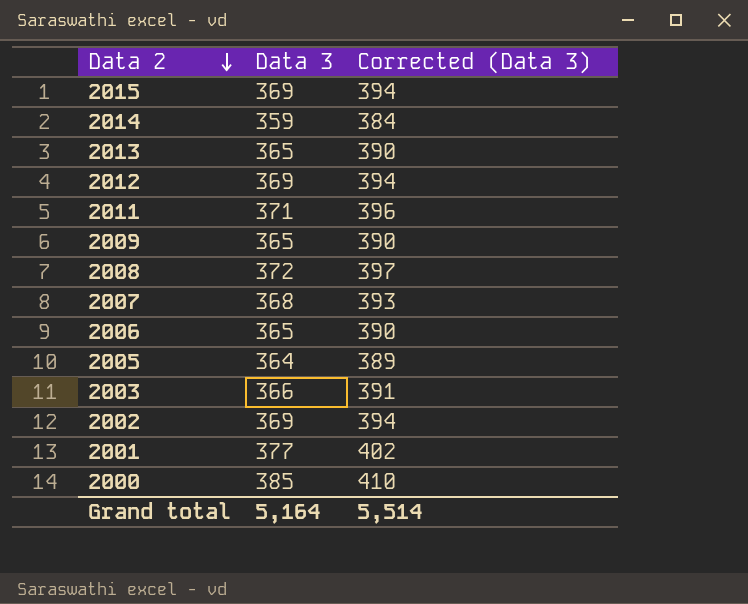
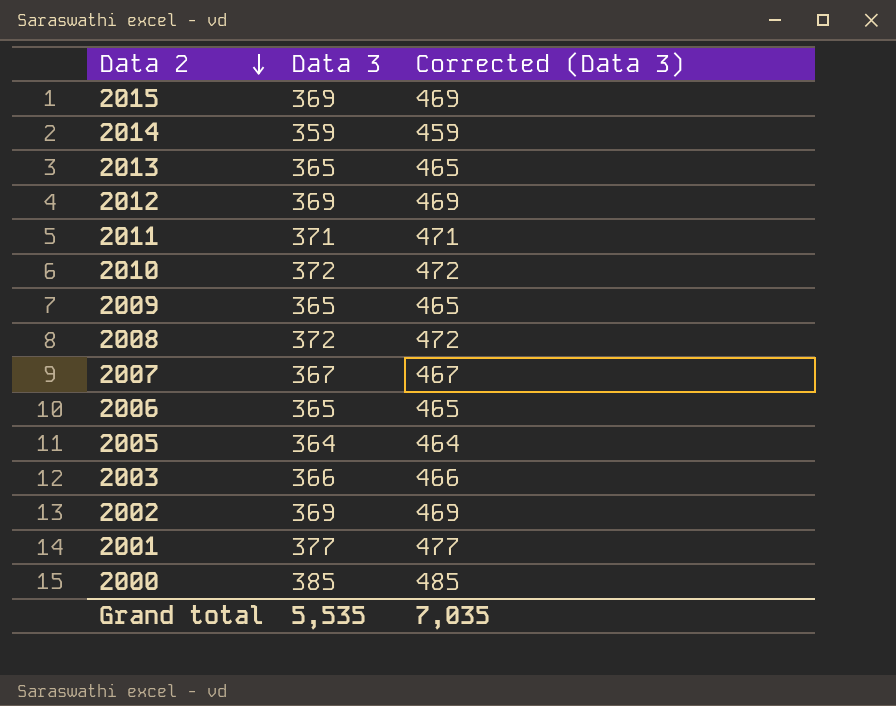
column Corrected (Data 3) | formula: [Data 3] + 25 -> [Data 3] + 100
row 2010: none -> 372 | 472
2007 | Data 3: 368 -> 367
Grand total | Data 3: 5,164 -> 5,535
Grand total | Corrected (Data 3): 5,514 -> 7,035

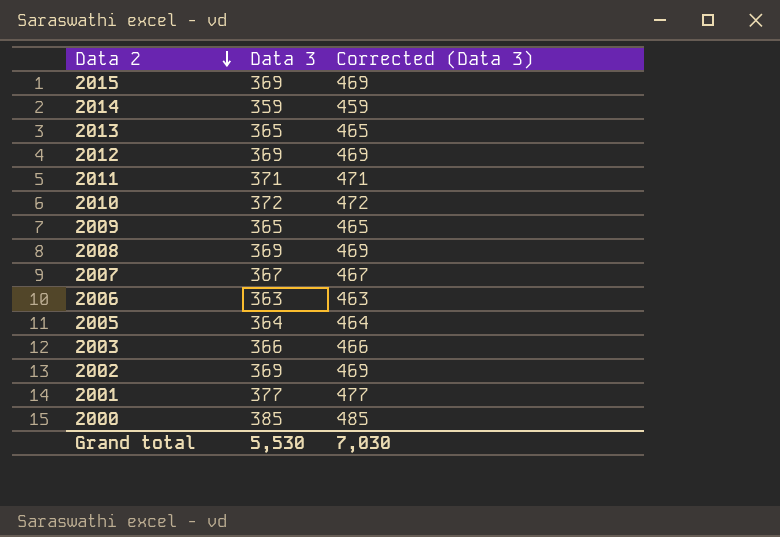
2008 | Data 3: 372 -> 369
2008 | Corrected (Data 3): 472 -> 469
2006 | Data 3: 365 -> 363
2006 | Corrected (Data 3): 465 -> 463
Grand total | Data 3: 5,535 -> 5,530
Grand total | Corrected (Data 3): 7,035 -> 7,030

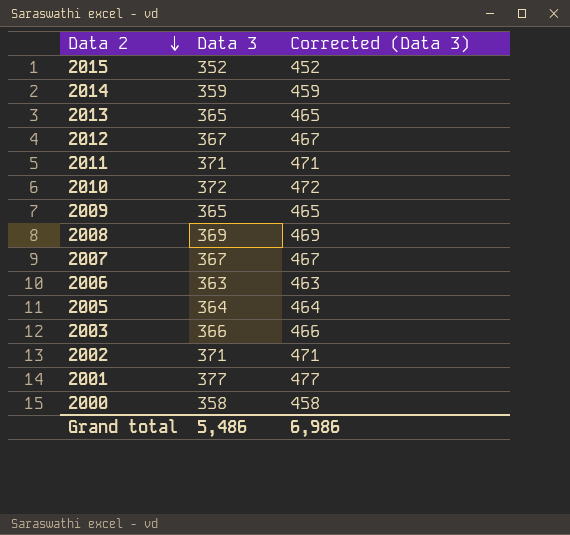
2015 | Data 3: 369 -> 352
2015 | Corrected (Data 3): 469 -> 452
2012 | Data 3: 369 -> 367
2012 | Corrected (Data 3): 469 -> 467
2002 | Data 3: 369 -> 371
2002 | Corrected (Data 3): 469 -> 471
2000 | Data 3: 385 -> 358
2000 | Corrected (Data 3): 485 -> 458
Grand total | Data 3: 5,530 -> 5,486
Grand total | Corrected (Data 3): 7,030 -> 6,986

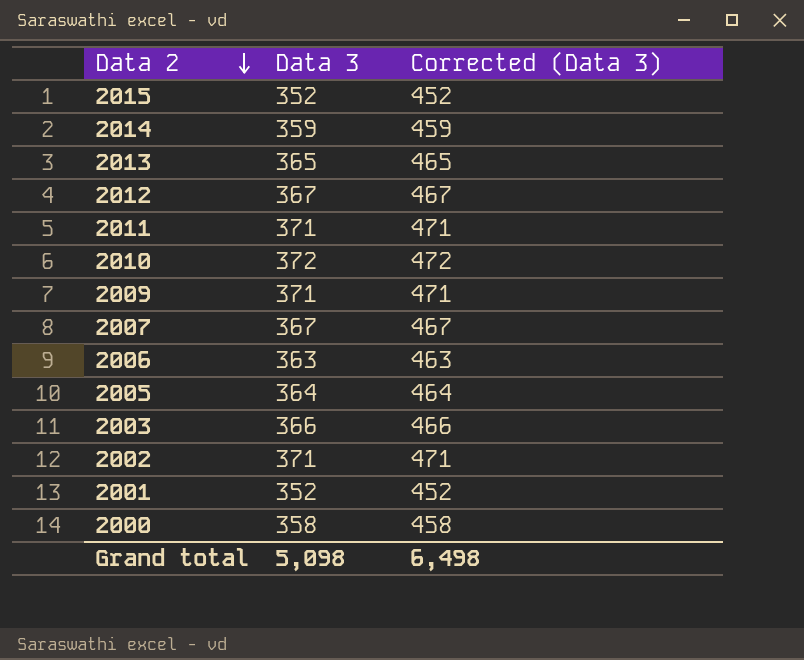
row 2008: 369 | 469 -> none
2009 | Data 3: 365 -> 371
2009 | Corrected (Data 3): 465 -> 471
2001 | Data 3: 377 -> 352
2001 | Corrected (Data 3): 477 -> 452
Grand total | Data 3: 5,486 -> 5,098
Grand total | Corrected (Data 3): 6,986 -> 6,498

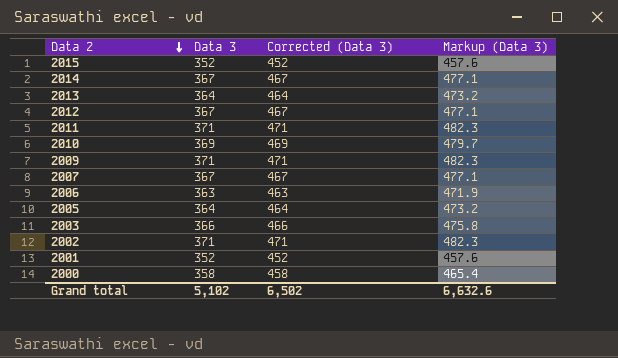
column Markup (Data 3) | formula: none -> [Data 3] * 1.3
2014 | Data 3: 359 -> 367
2014 | Corrected (Data 3): 459 -> 467
2013 | Data 3: 365 -> 364
2013 | Corrected (Data 3): 465 -> 464
2010 | Data 3: 372 -> 369
2010 | Corrected (Data 3): 472 -> 469
Grand total | Data 3: 5,098 -> 5,102
Grand total | Corrected (Data 3): 6,498 -> 6,502

